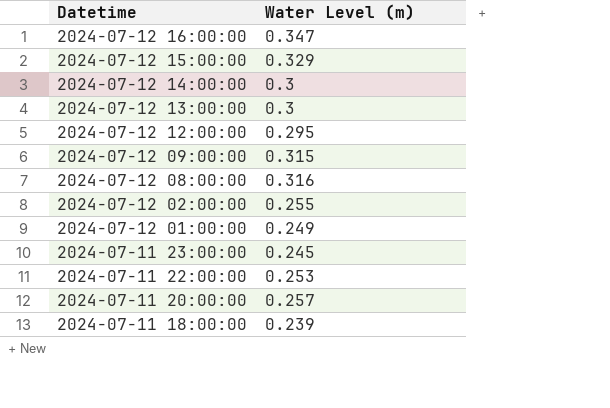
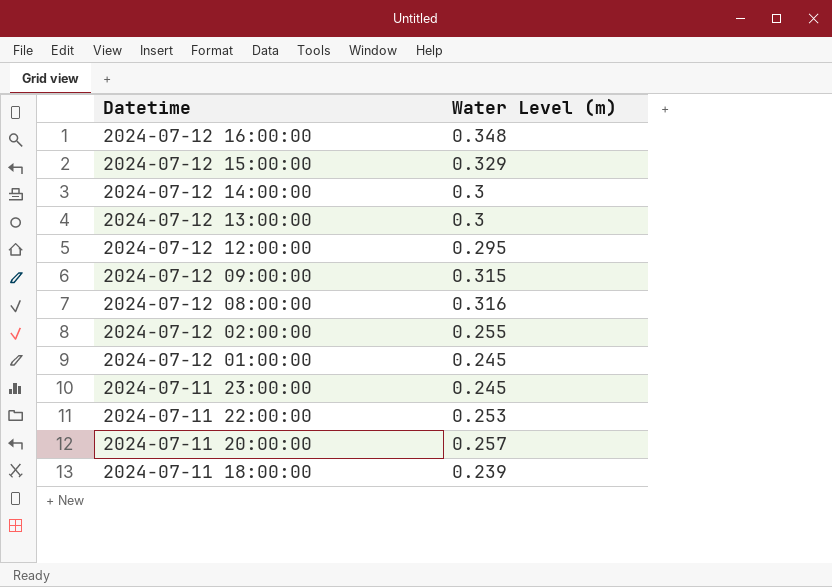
2024-07-12 16:00:00 | Water Level (m): 0.347 -> 0.348
2024-07-12 01:00:00 | Water Level (m): 0.249 -> 0.245

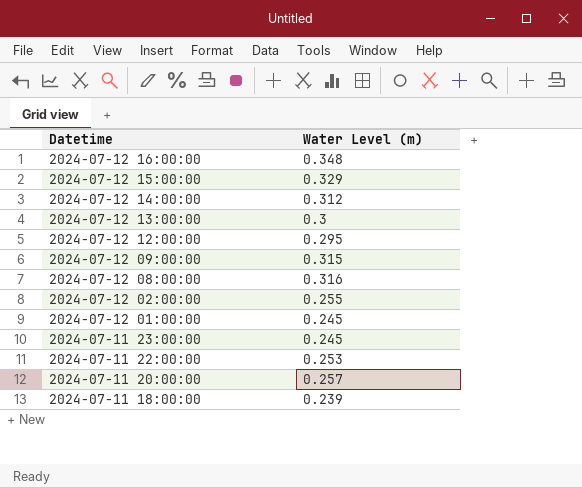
2024-07-12 14:00:00 | Water Level (m): 0.3 -> 0.312

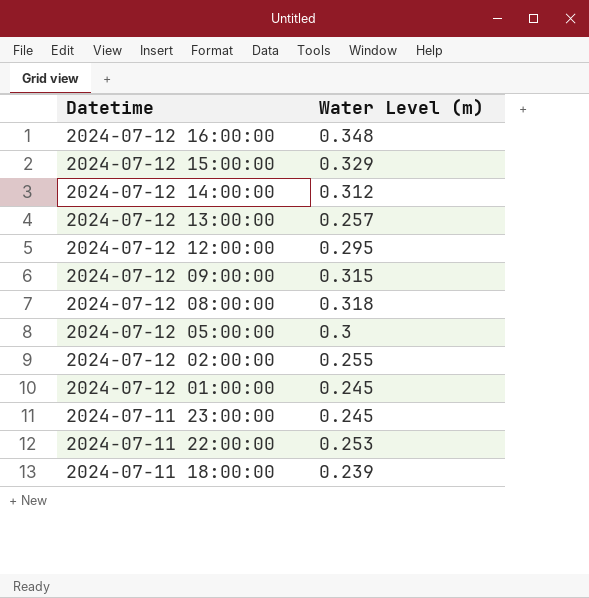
row 2024-07-11 20:00:00: 0.257 -> none
2024-07-12 13:00:00 | Water Level (m): 0.3 -> 0.257
2024-07-12 08:00:00 | Water Level (m): 0.316 -> 0.318
row 2024-07-12 05:00:00: none -> 0.3

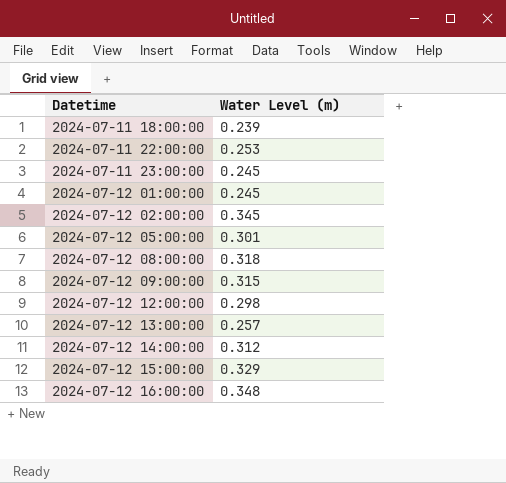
row order: Datetime descending -> Datetime ascending
2024-07-12 02:00:00 | Water Level (m): 0.255 -> 0.345
2024-07-12 05:00:00 | Water Level (m): 0.3 -> 0.301
2024-07-12 12:00:00 | Water Level (m): 0.295 -> 0.298

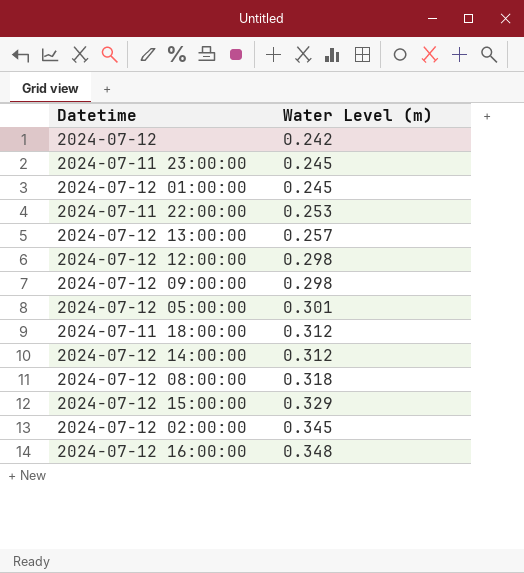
row order: Datetime ascending -> Water Level (m) ascending
row 2024-07-12: none -> 0.242
2024-07-12 09:00:00 | Water Level (m): 0.315 -> 0.298
2024-07-11 18:00:00 | Water Level (m): 0.239 -> 0.312

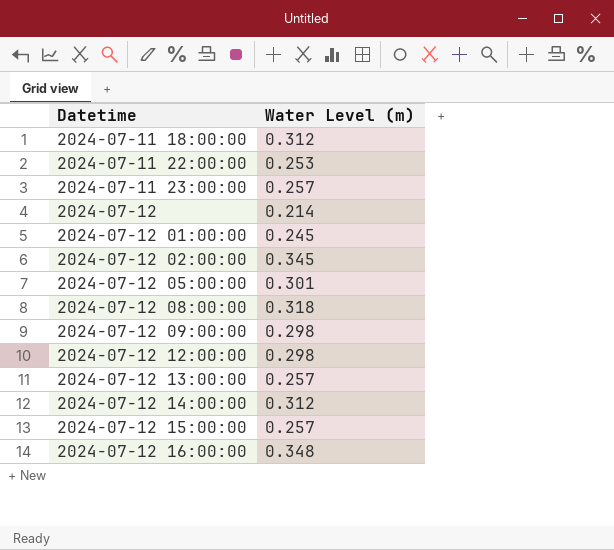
row order: Water Level (m) ascending -> Datetime ascending
2024-07-11 23:00:00 | Water Level (m): 0.245 -> 0.257
2024-07-12 | Water Level (m): 0.242 -> 0.214
2024-07-12 15:00:00 | Water Level (m): 0.329 -> 0.257

